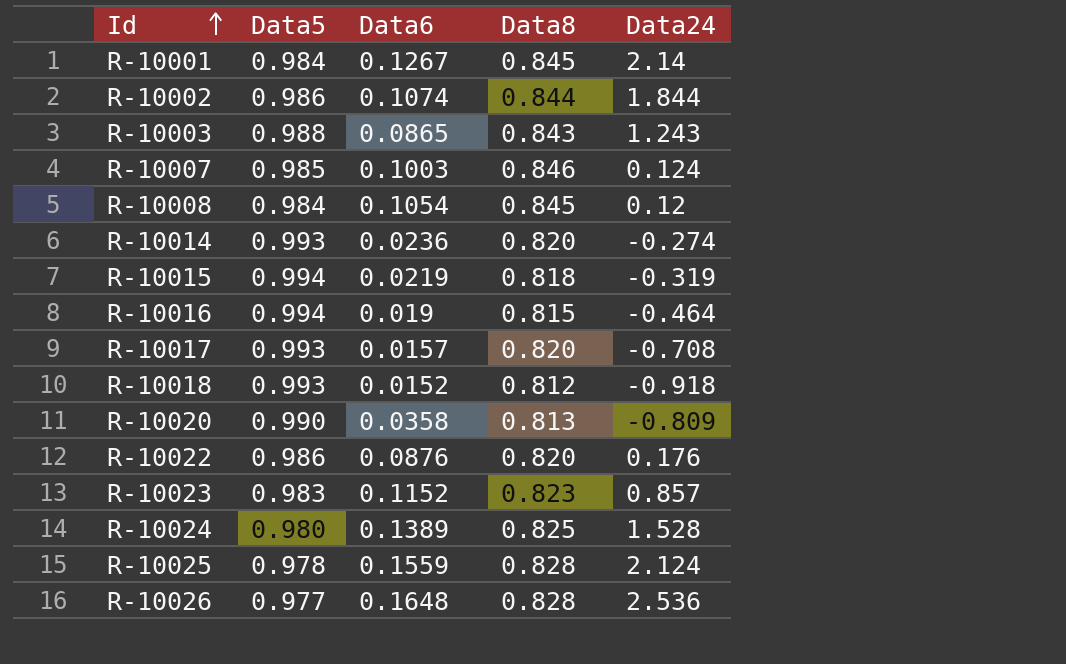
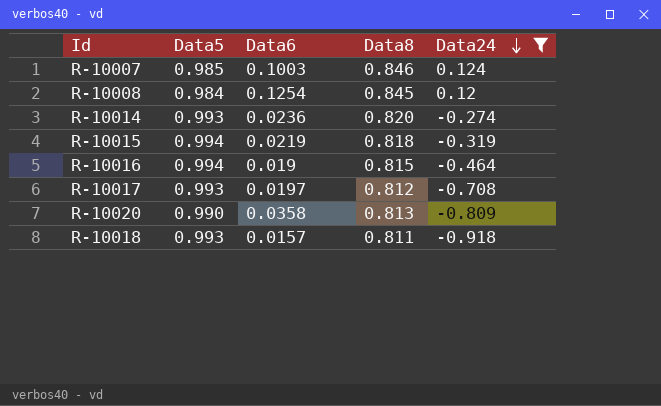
filter: none -> Data24 <= 0.124
row order: Id ascending -> Data24 descending
R-10008 | Data6: 0.1054 -> 0.1254
R-10017 | Data6: 0.0157 -> 0.0197
R-10017 | Data8: 0.820 -> 0.812
R-10018 | Data6: 0.0152 -> 0.0157
R-10018 | Data8: 0.812 -> 0.811

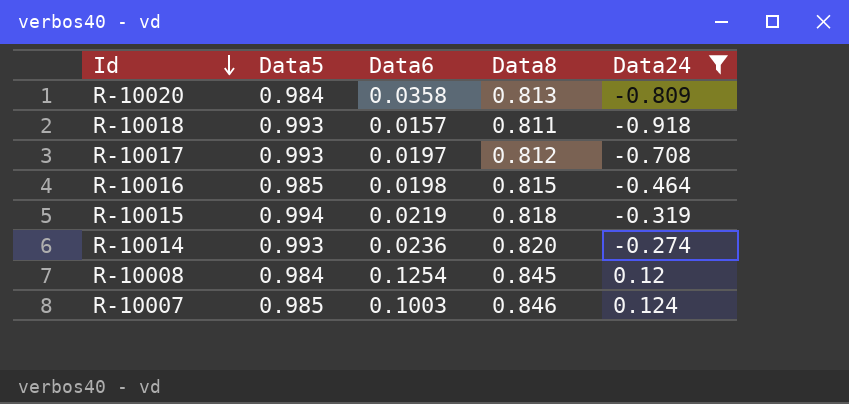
row order: Data24 descending -> Id descending
R-10020 | Data5: 0.990 -> 0.984
R-10016 | Data5: 0.994 -> 0.985
R-10016 | Data6: 0.019 -> 0.0198

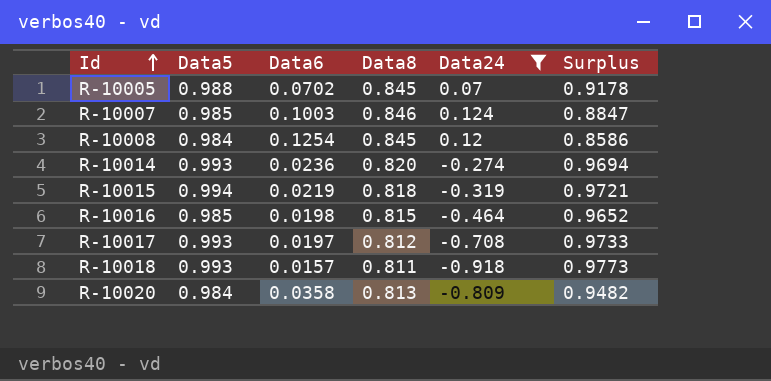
row order: Id descending -> Id ascending
column Surplus | formula: none -> [Data5] - [Data6]
row R-10005: none -> 0.988 | 0.0702 | 0.845 | 0.07 | 0.9178

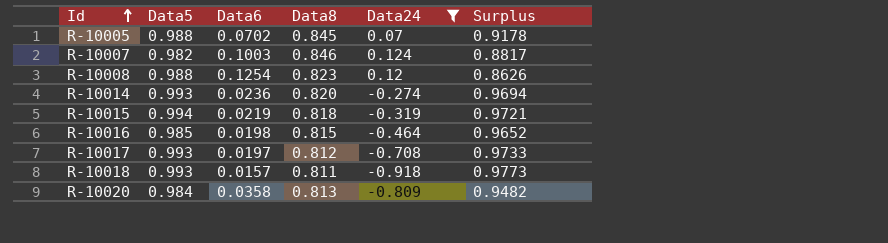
R-10007 | Data5: 0.985 -> 0.982
R-10007 | Surplus: 0.8847 -> 0.8817
R-10008 | Data5: 0.984 -> 0.988
R-10008 | Data8: 0.845 -> 0.823
R-10008 | Surplus: 0.8586 -> 0.8626

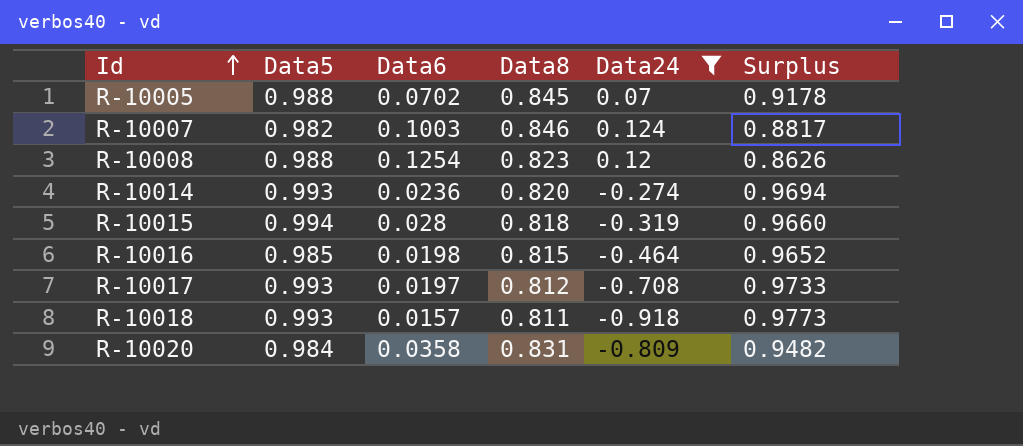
R-10015 | Data6: 0.0219 -> 0.028
R-10015 | Surplus: 0.9721 -> 0.9660
R-10020 | Data8: 0.813 -> 0.831

